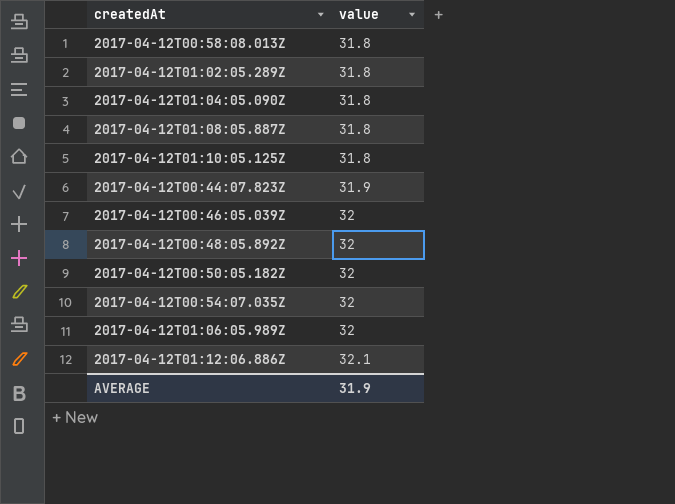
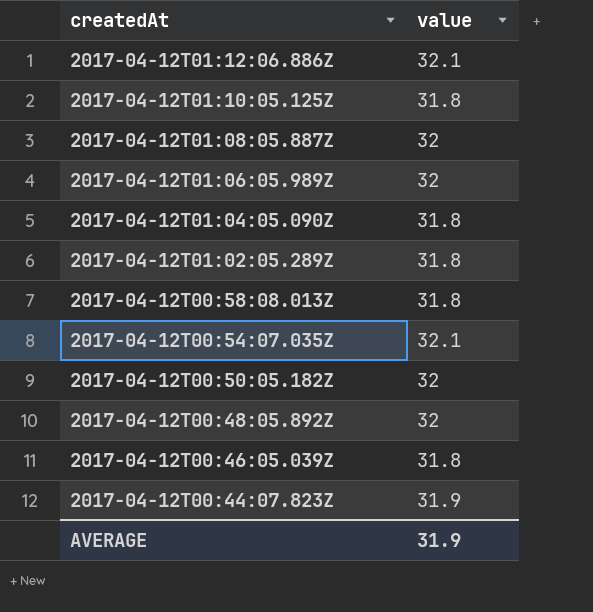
row order: value ascending -> createdAt descending
2017-04-12T01:08:05.887Z | value: 31.8 -> 32
2017-04-12T00:54:07.035Z | value: 32 -> 32.1
2017-04-12T00:46:05.039Z | value: 32 -> 31.8

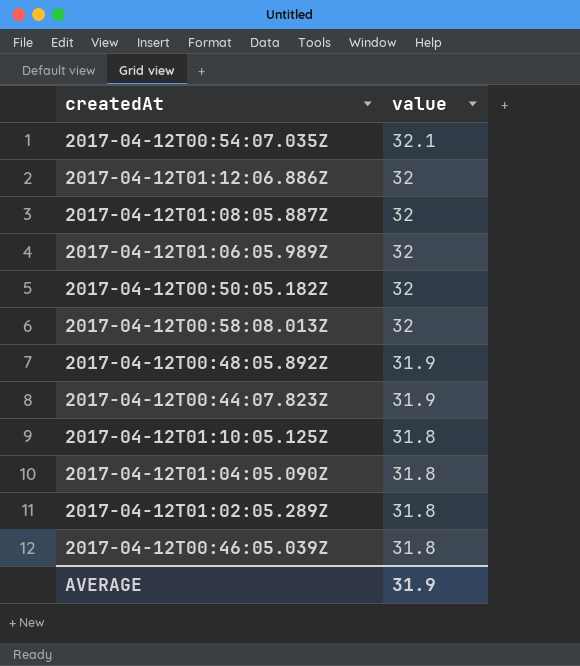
row order: createdAt descending -> value descending
2017-04-12T01:12:06.886Z | value: 32.1 -> 32
2017-04-12T00:58:08.013Z | value: 31.8 -> 32
2017-04-12T00:48:05.892Z | value: 32 -> 31.9

